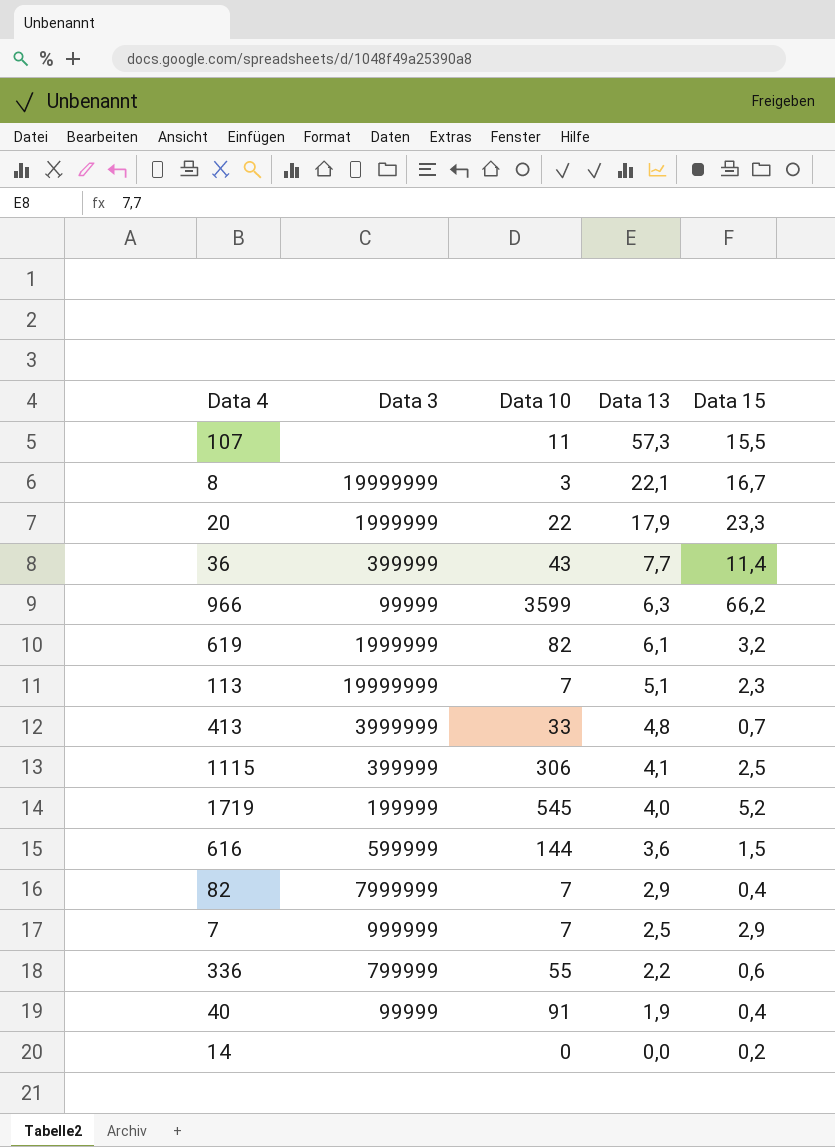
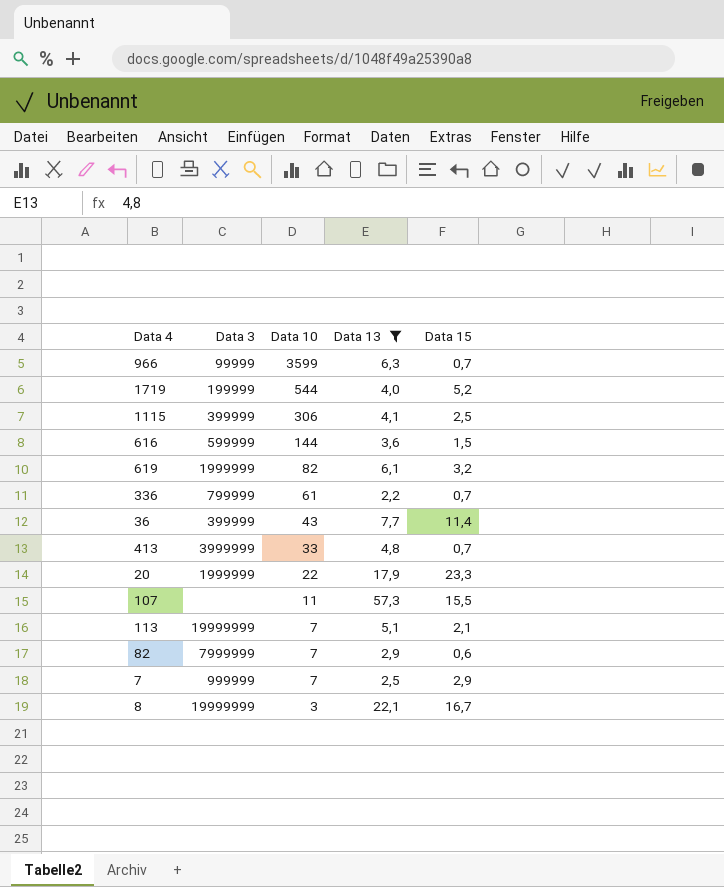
filter: none -> Data 13 >= 2,2
row order: Data 13 descending -> Data 10 descending
966 | Data 15: 66,2 -> 0,7
1719 | Data 10: 545 -> 544
336 | Data 10: 55 -> 61
336 | Data 15: 0,6 -> 0,7
113 | Data 15: 2,3 -> 2,1
82 | Data 15: 0,4 -> 0,6

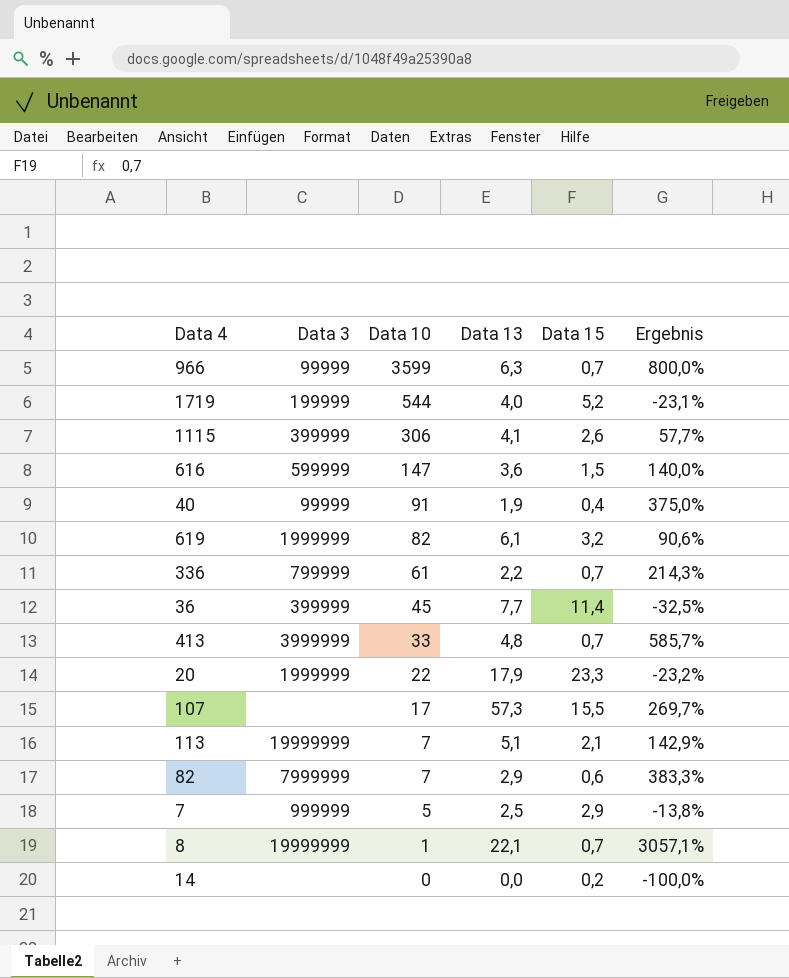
filter: Data 13 >= 2,2 -> none
column Ergebnis | formula: none -> ([Data 13] - [Data 15]) / [Data 15]
1115 | Data 15: 2,5 -> 2,6
616 | Data 10: 144 -> 147
36 | Data 10: 43 -> 45
107 | Data 10: 11 -> 17
7 | Data 10: 7 -> 5
8 | Data 10: 3 -> 1
8 | Data 15: 16,7 -> 0,7

